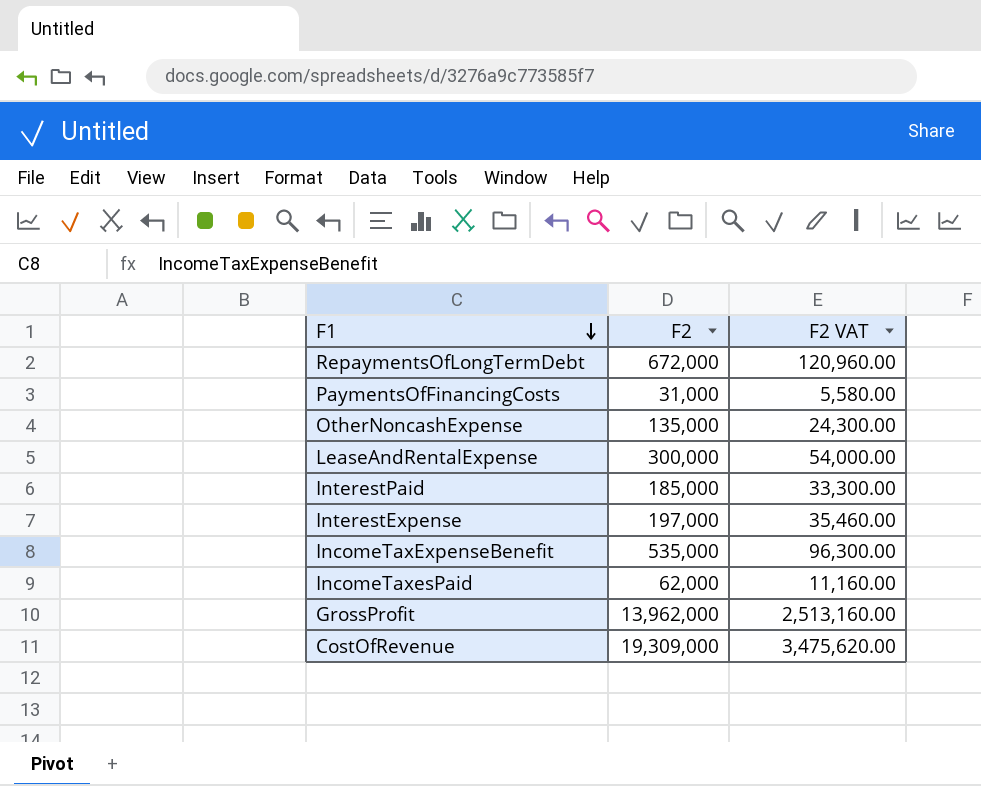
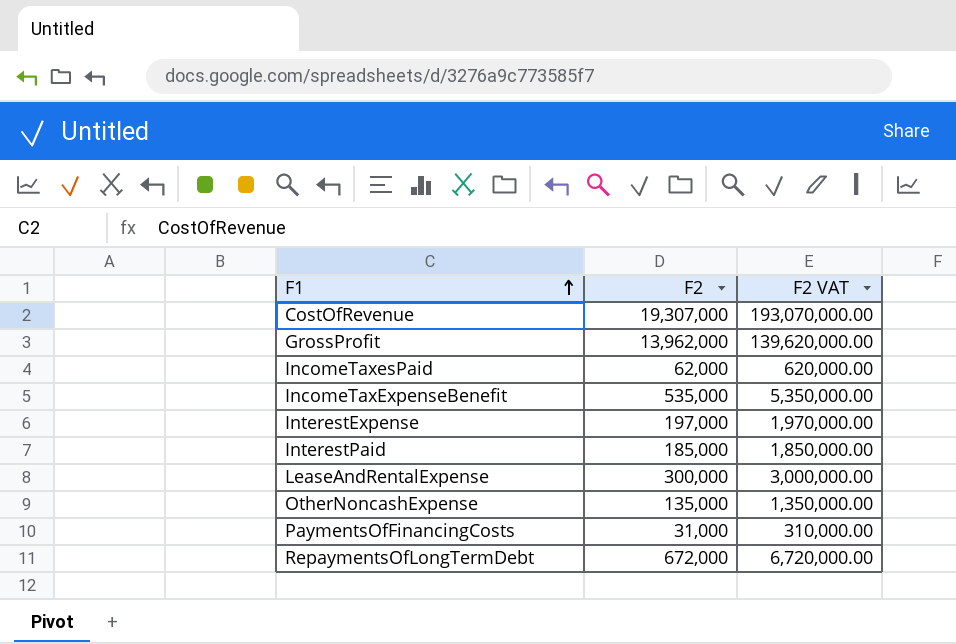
row order: F1 descending -> F1 ascending
column F2 VAT | formula: [F2] * 0.18 -> [F2] * 10
CostOfRevenue | F2: 19,309,000 -> 19,307,000

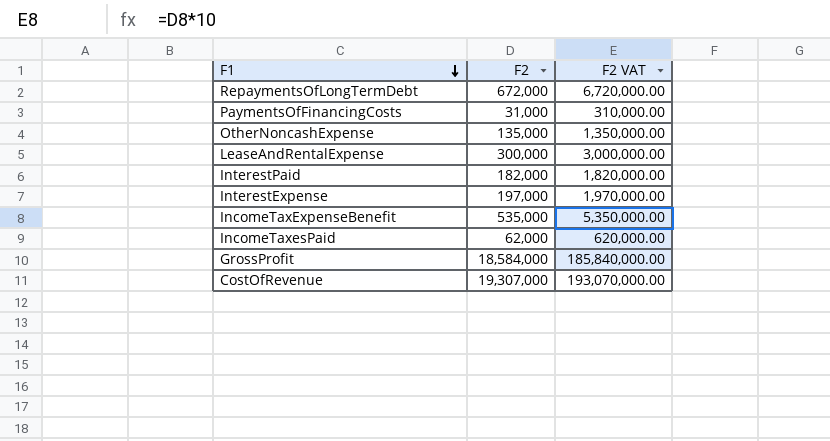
row order: F1 ascending -> F1 descending
InterestPaid | F2: 185,000 -> 182,000
InterestPaid | F2 VAT: 1,850,000.00 -> 1,820,000.00
GrossProfit | F2: 13,962,000 -> 18,584,000
GrossProfit | F2 VAT: 139,620,000.00 -> 185,840,000.00

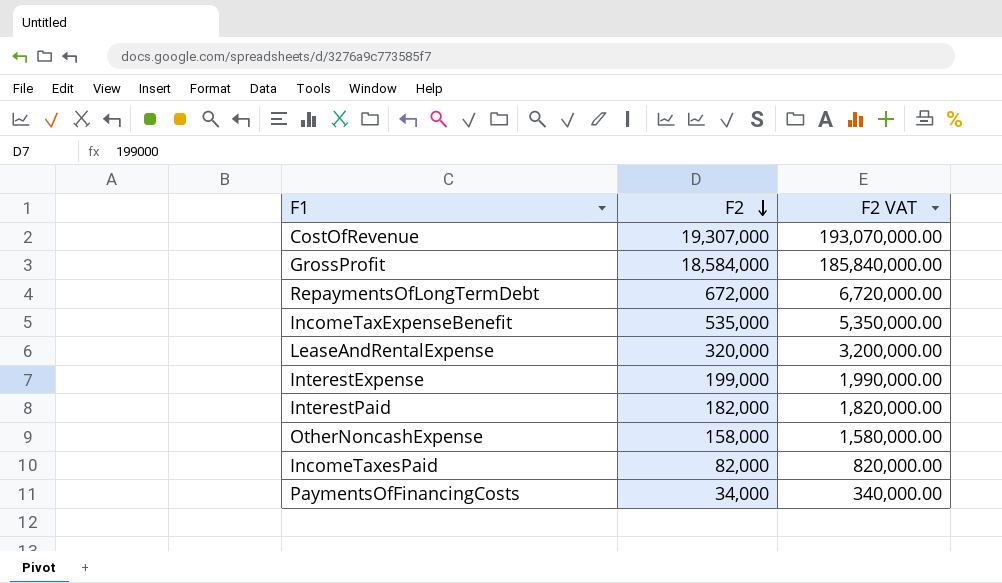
row order: F1 descending -> F2 descending
LeaseAndRentalExpense | F2: 300,000 -> 320,000
LeaseAndRentalExpense | F2 VAT: 3,000,000.00 -> 3,200,000.00
InterestExpense | F2: 197,000 -> 199,000
InterestExpense | F2 VAT: 1,970,000.00 -> 1,990,000.00
OtherNoncashExpense | F2: 135,000 -> 158,000
OtherNoncashExpense | F2 VAT: 1,350,000.00 -> 1,580,000.00
IncomeTaxesPaid | F2: 62,000 -> 82,000
IncomeTaxesPaid | F2 VAT: 620,000.00 -> 820,000.00
PaymentsOfFinancingCosts | F2: 31,000 -> 34,000
PaymentsOfFinancingCosts | F2 VAT: 310,000.00 -> 340,000.00

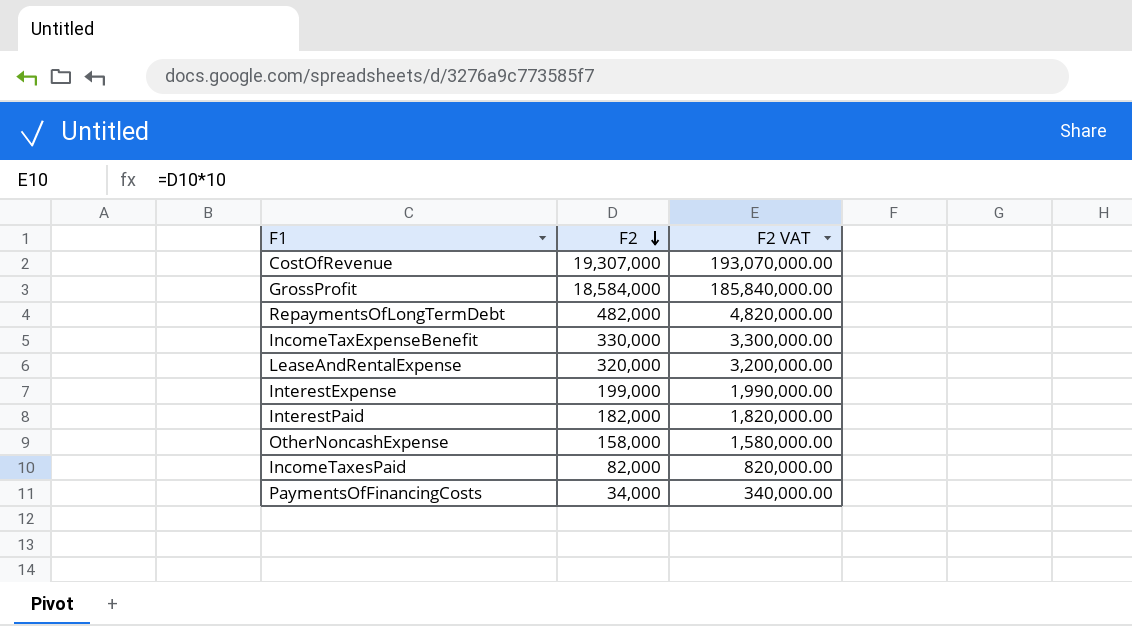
RepaymentsOfLongTermDebt | F2: 672,000 -> 482,000
RepaymentsOfLongTermDebt | F2 VAT: 6,720,000.00 -> 4,820,000.00
IncomeTaxExpenseBenefit | F2: 535,000 -> 330,000
IncomeTaxExpenseBenefit | F2 VAT: 5,350,000.00 -> 3,300,000.00

